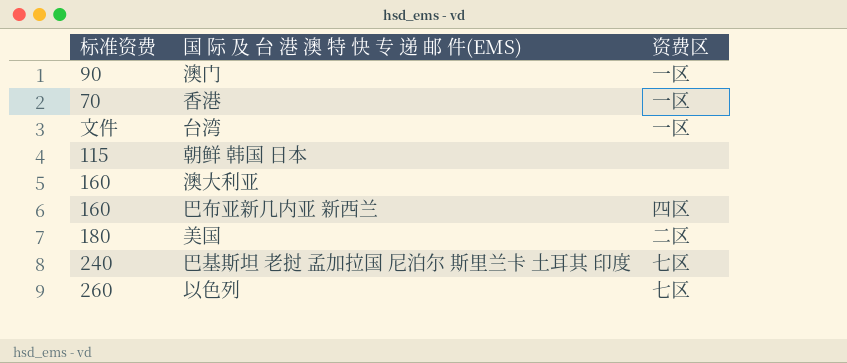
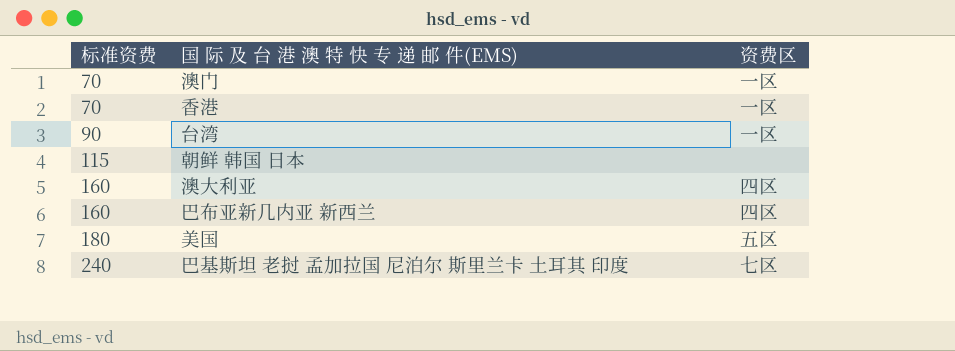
row 以色列: 260 | 七区 -> none
澳门 | 标准资费: 90 -> 70
台湾 | 标准资费: 文件 -> 90
澳大利亚 | 资费区: none -> 四区
美国 | 资费区: 二区 -> 五区

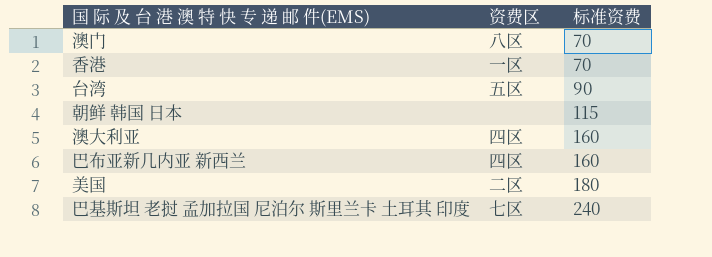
column 标准资费 | position: 1 -> 3
澳门 | 资费区: 一区 -> 八区
台湾 | 资费区: 一区 -> 五区
美国 | 资费区: 五区 -> 二区

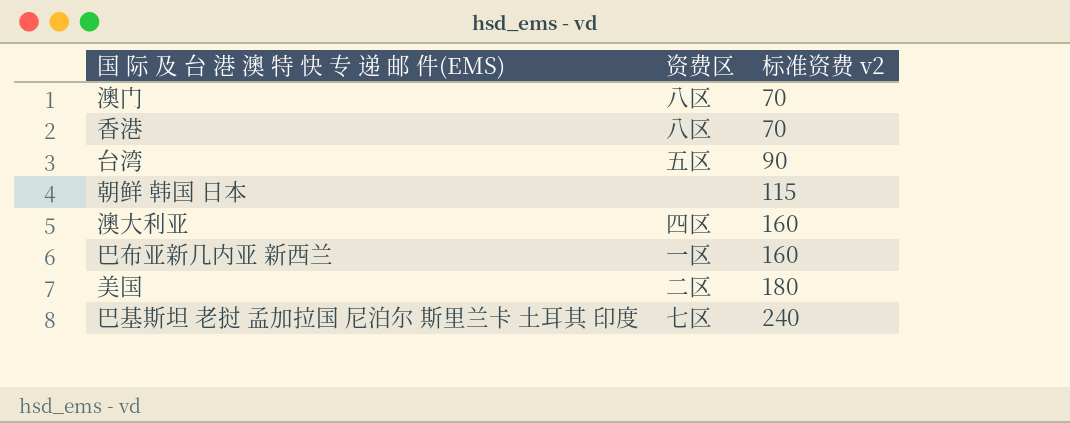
column name: 标准资费 -> 标准资费 v2
香港 | 资费区: 一区 -> 八区
巴布亚新几内亚 新西兰 | 资费区: 四区 -> 一区

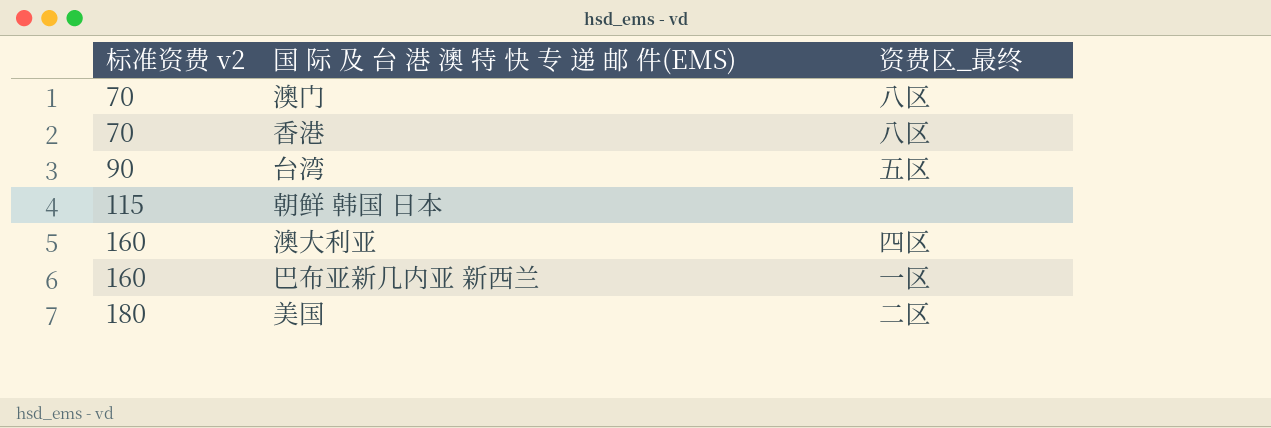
column 标准资费 v2 | position: 3 -> 1
column name: 资费区 -> 资费区_最终
row 巴基斯坦 老挝 孟加拉国 尼泊尔 斯里兰卡 土耳其 印度: 七区 | 240 -> none

